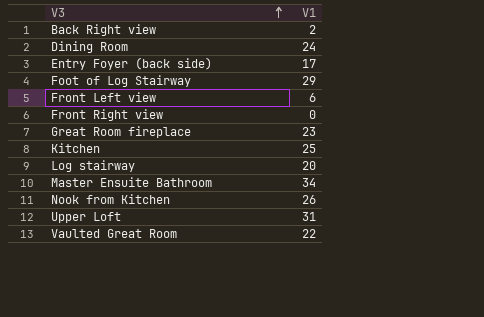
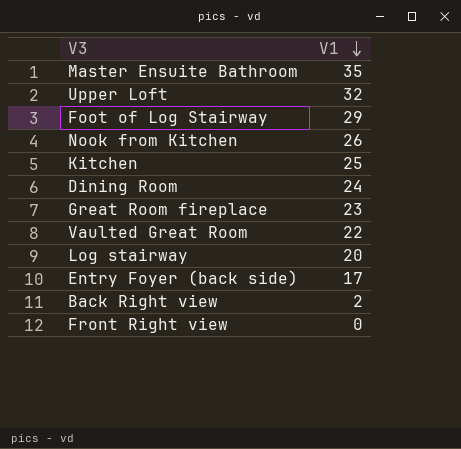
row order: V3 ascending -> V1 descending
row Front Left view: 6 -> none
Master Ensuite Bathroom | V1: 34 -> 35
Upper Loft | V1: 31 -> 32

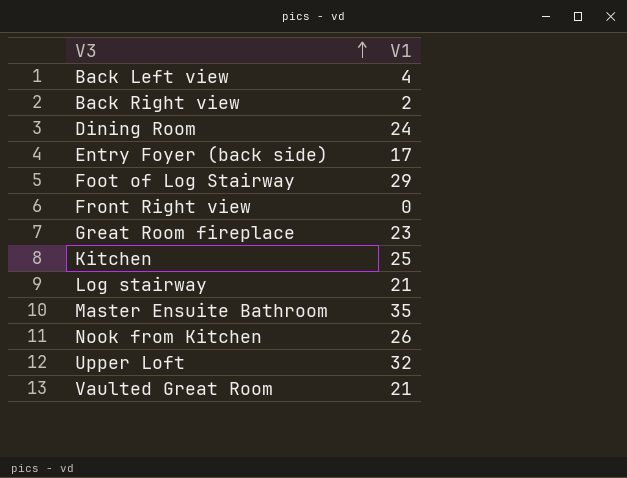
row order: V1 descending -> V3 ascending
row Back Left view: none -> 4
Log stairway | V1: 20 -> 21
Vaulted Great Room | V1: 22 -> 21

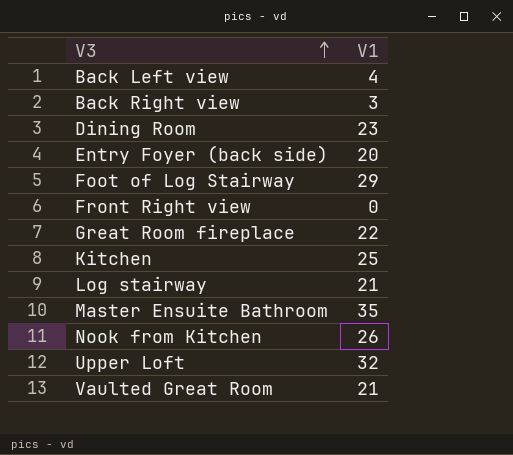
Back Right view | V1: 2 -> 3
Dining Room | V1: 24 -> 23
Entry Foyer (back side) | V1: 17 -> 20
Great Room fireplace | V1: 23 -> 22

